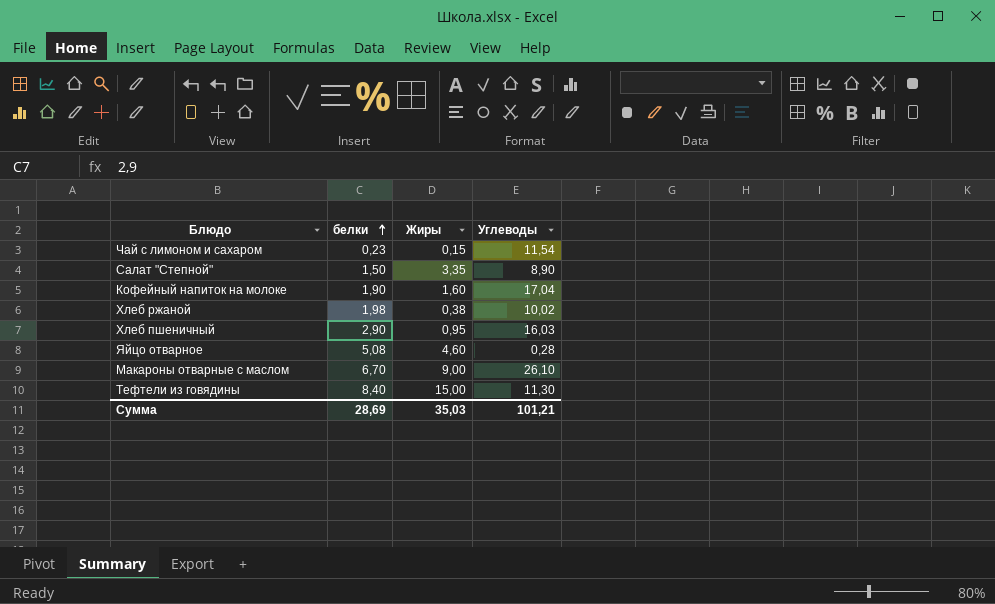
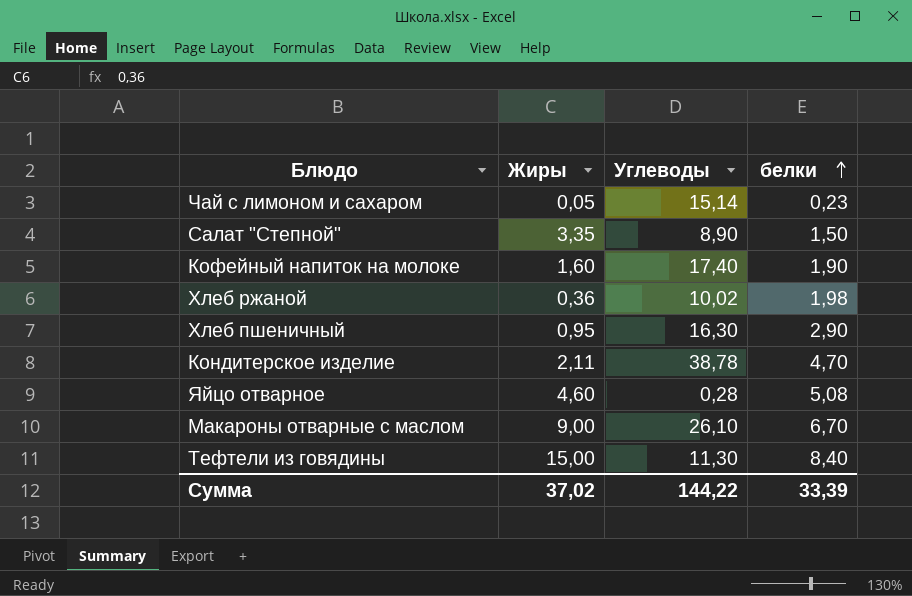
column белки | position: 2 -> 4
Чай с лимоном и сахаром | Жиры: 0,15 -> 0,05
Чай с лимоном и сахаром | Углеводы: 11,54 -> 15,14
Кофейный напиток на молоке | Углеводы: 17,04 -> 17,40
Хлеб ржаной | Жиры: 0,38 -> 0,36
Хлеб пшеничный | Углеводы: 16,03 -> 16,30
row Кондитерское изделие: none -> 2,11 | 38,78 | 4,70
Сумма | Жиры: 35,03 -> 37,02
Сумма | Углеводы: 101,21 -> 144,22
Сумма | белки: 28,69 -> 33,39

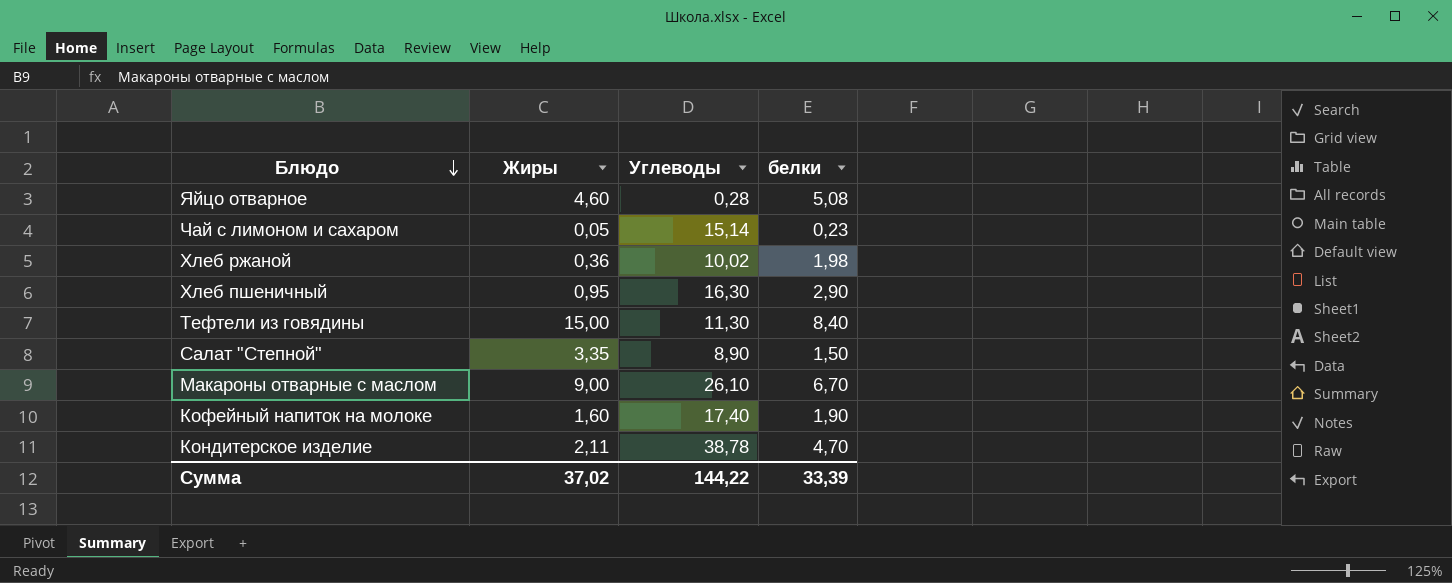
row order: белки ascending -> Блюдо descending

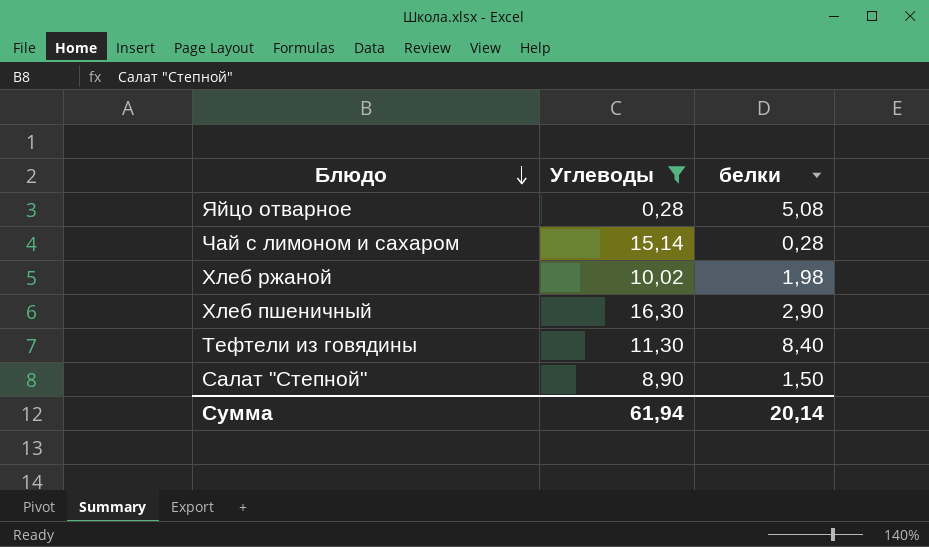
filter: none -> Углеводы <= 16,30
column Жиры | position: 2 -> none
Чай с лимоном и сахаром | белки: 0,23 -> 0,28
Сумма | Углеводы: 144,22 -> 61,94
Сумма | белки: 33,39 -> 20,14

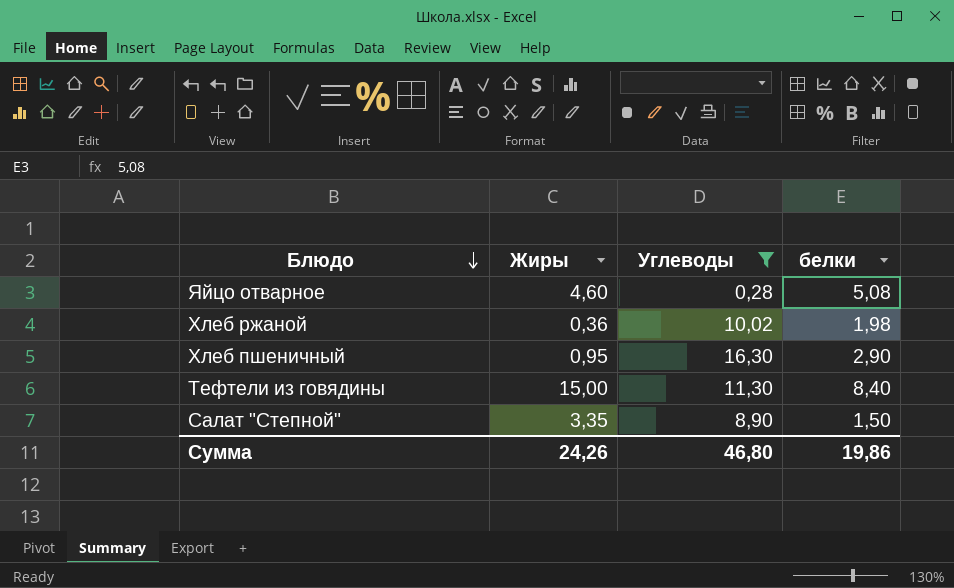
column Жиры | position: none -> 2
row Чай с лимоном и сахаром: 15,14 | 0,28 -> none
Сумма | Углеводы: 61,94 -> 46,80
Сумма | белки: 20,14 -> 19,86

